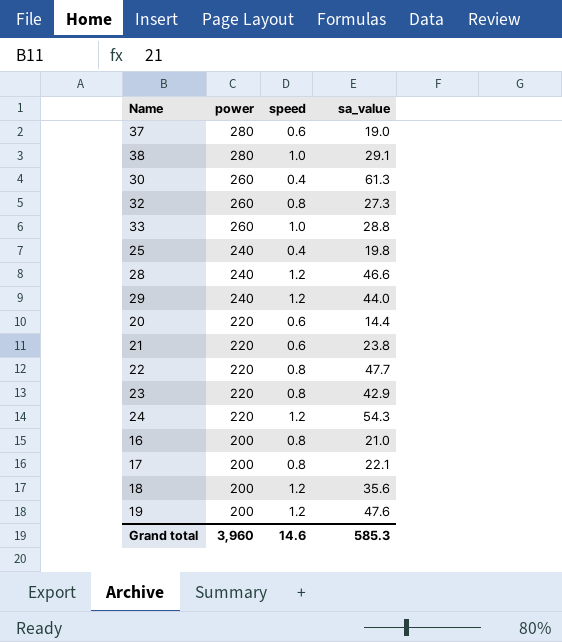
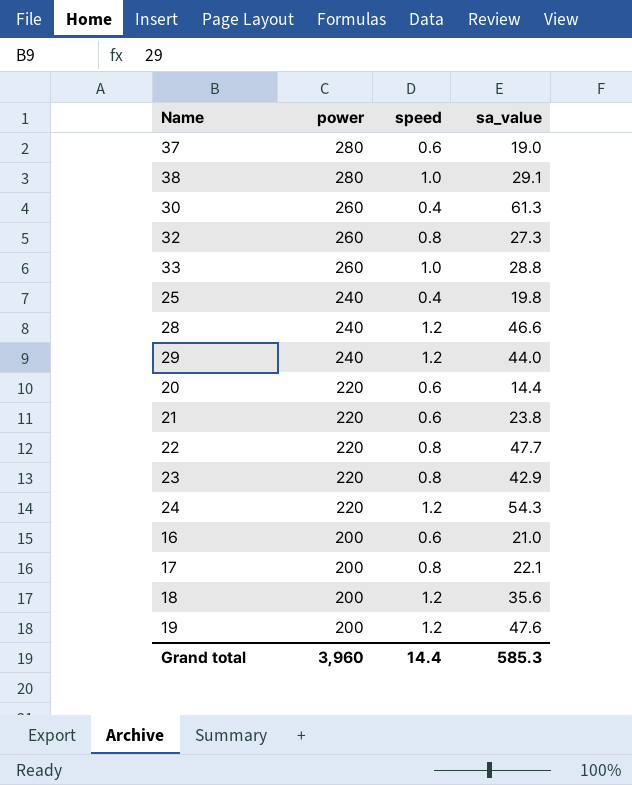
16 | speed: 0.8 -> 0.6
Grand total | speed: 14.6 -> 14.4

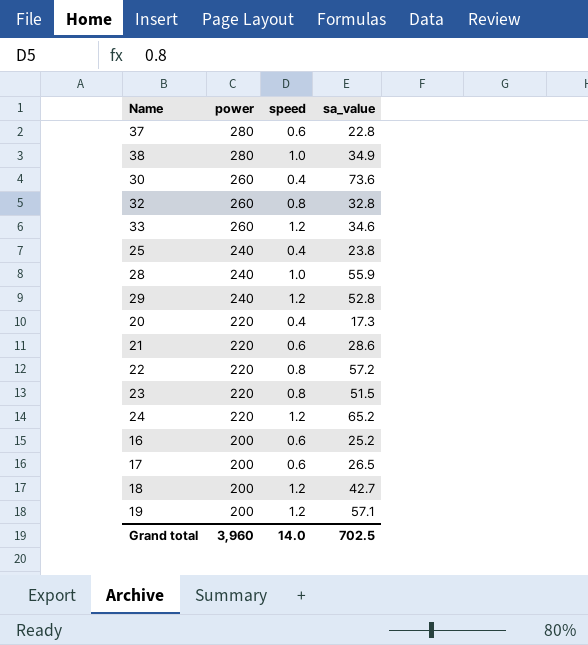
37 | sa_value: 19.0 -> 22.8
38 | sa_value: 29.1 -> 34.9
30 | sa_value: 61.3 -> 73.6
32 | sa_value: 27.3 -> 32.8
33 | speed: 1.0 -> 1.2
33 | sa_value: 28.8 -> 34.6
25 | sa_value: 19.8 -> 23.8
28 | speed: 1.2 -> 1.0
28 | sa_value: 46.6 -> 55.9
29 | sa_value: 44.0 -> 52.8
20 | speed: 0.6 -> 0.4
20 | sa_value: 14.4 -> 17.3
21 | sa_value: 23.8 -> 28.6
22 | sa_value: 47.7 -> 57.2
23 | sa_value: 42.9 -> 51.5
24 | sa_value: 54.3 -> 65.2
16 | sa_value: 21.0 -> 25.2
17 | speed: 0.8 -> 0.6
17 | sa_value: 22.1 -> 26.5
18 | sa_value: 35.6 -> 42.7
19 | sa_value: 47.6 -> 57.1
Grand total | speed: 14.4 -> 14.0
Grand total | sa_value: 585.3 -> 702.5

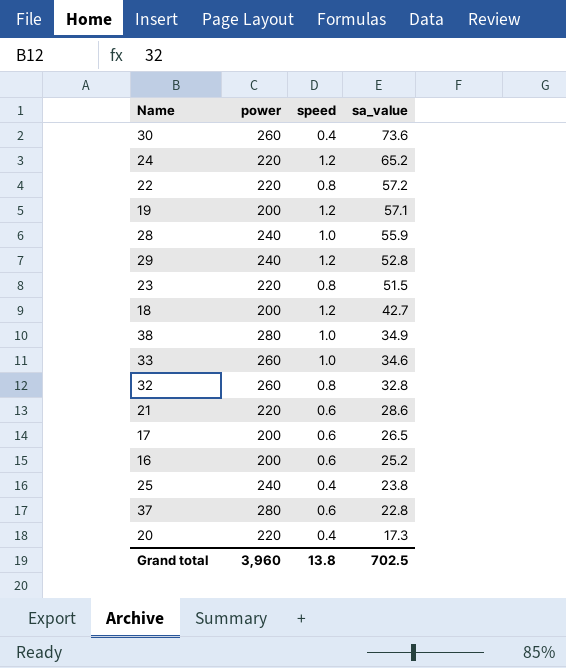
row order: power descending -> sa_value descending
33 | speed: 1.2 -> 1.0
Grand total | speed: 14.0 -> 13.8

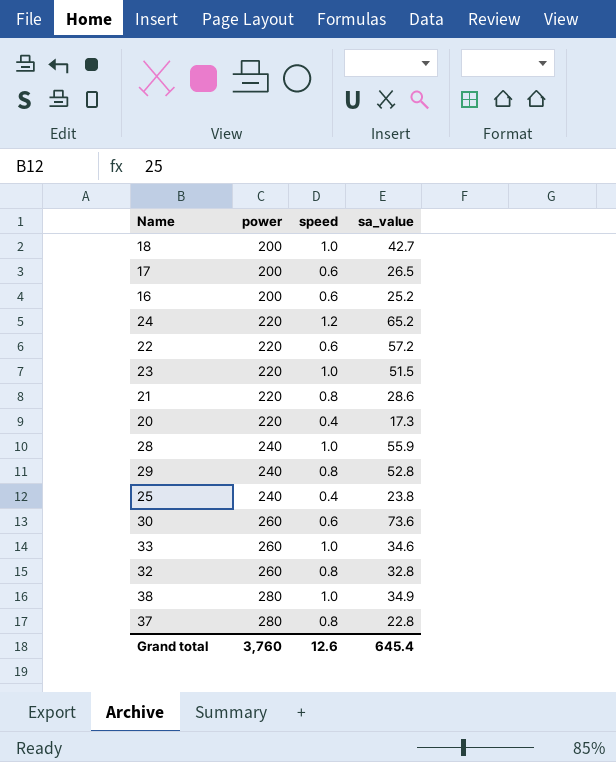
row order: sa_value descending -> power ascending
row 19: 200 | 1.2 | 57.1 -> none
18 | speed: 1.2 -> 1.0
22 | speed: 0.8 -> 0.6
23 | speed: 0.8 -> 1.0
21 | speed: 0.6 -> 0.8
29 | speed: 1.2 -> 0.8
30 | speed: 0.4 -> 0.6
37 | speed: 0.6 -> 0.8
Grand total | power: 3,960 -> 3,760
Grand total | speed: 13.8 -> 12.6
Grand total | sa_value: 702.5 -> 645.4

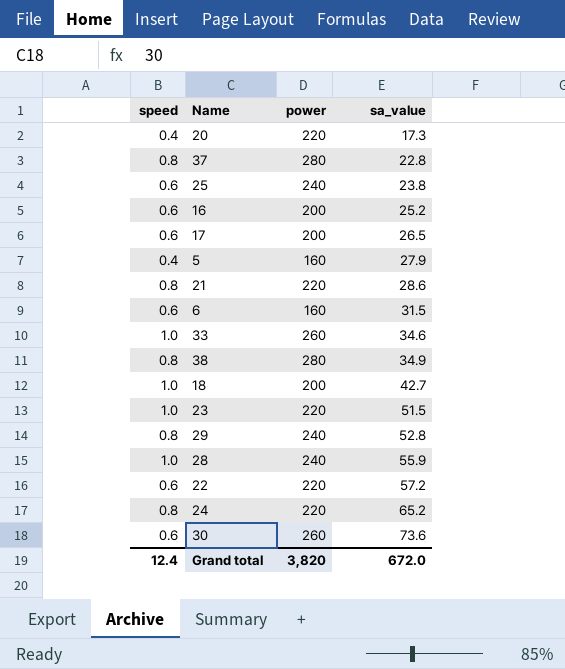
row order: power ascending -> sa_value ascending
column speed | position: 3 -> 1
row 32: 260 | 0.8 | 32.8 -> none
25 | speed: 0.4 -> 0.6
row 5: none -> 0.4 | 160 | 27.9
row 6: none -> 0.6 | 160 | 31.5
38 | speed: 1.0 -> 0.8
24 | speed: 1.2 -> 0.8
Grand total | speed: 12.6 -> 12.4
Grand total | power: 3,760 -> 3,820
Grand total | sa_value: 645.4 -> 672.0

